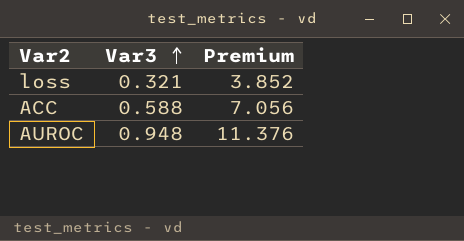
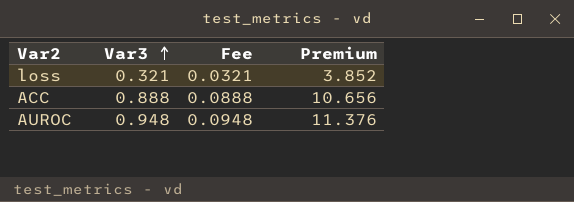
column Fee | formula: none -> [Var3] * 0.1
ACC | Var3: 0.588 -> 0.888
ACC | Premium: 7.056 -> 10.656

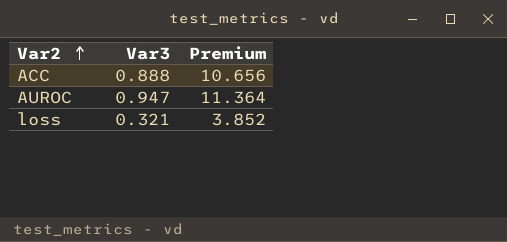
row order: Var3 ascending -> Var2 ascending
column Fee | formula: [Var3] * 0.1 -> none
AUROC | Var3: 0.948 -> 0.947
AUROC | Premium: 11.376 -> 11.364

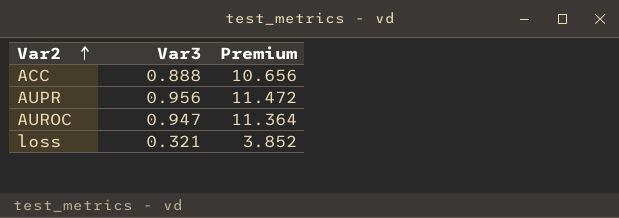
row AUPR: none -> 0.956 | 11.472

